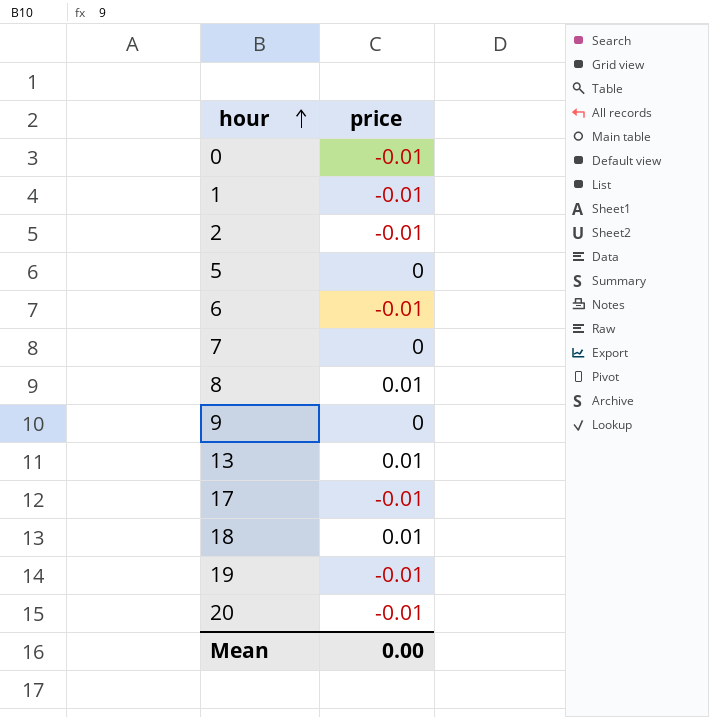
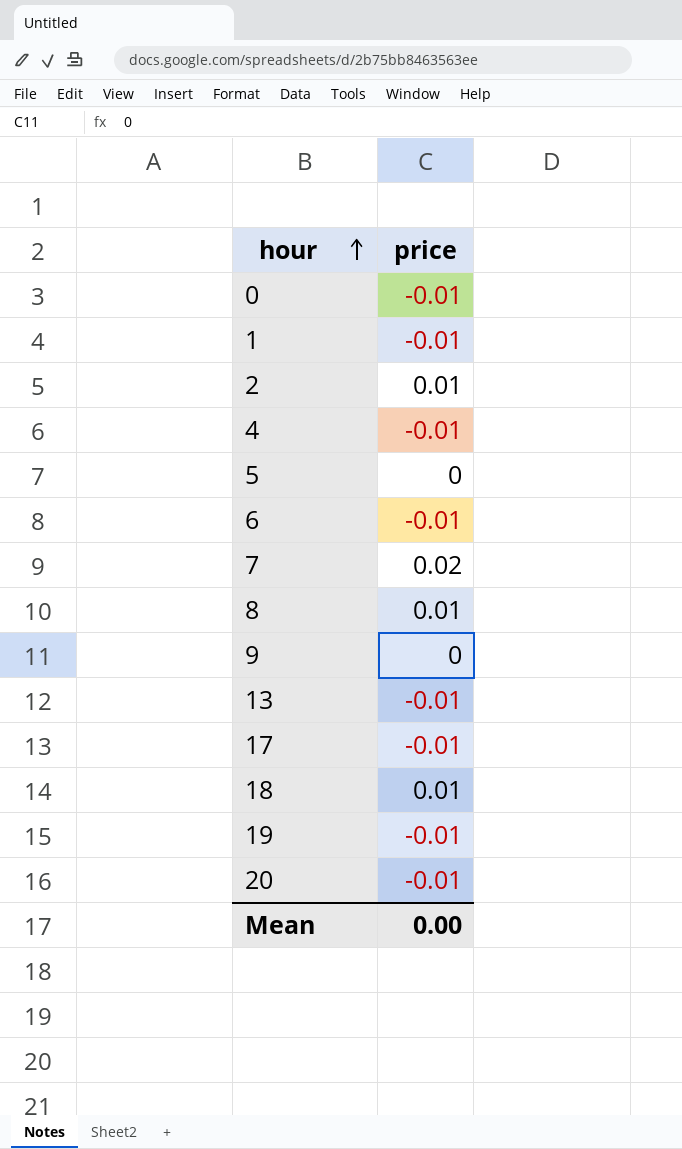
2 | price: -0.01 -> 0.01
row 4: none -> -0.01
7 | price: 0 -> 0.02
13 | price: 0.01 -> -0.01

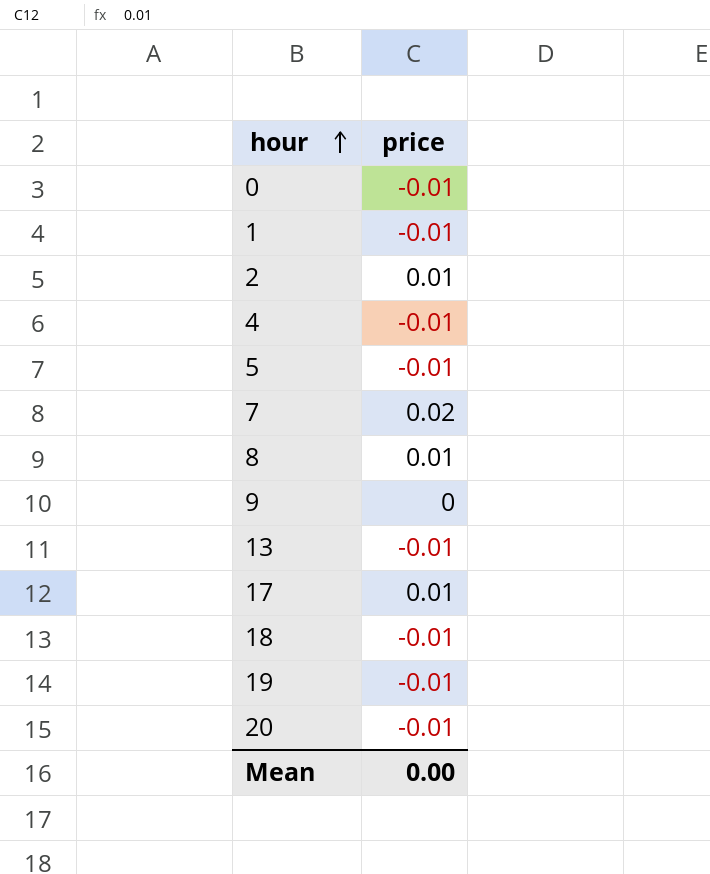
row 6: -0.01 -> none
5 | price: 0 -> -0.01
17 | price: -0.01 -> 0.01
18 | price: 0.01 -> -0.01

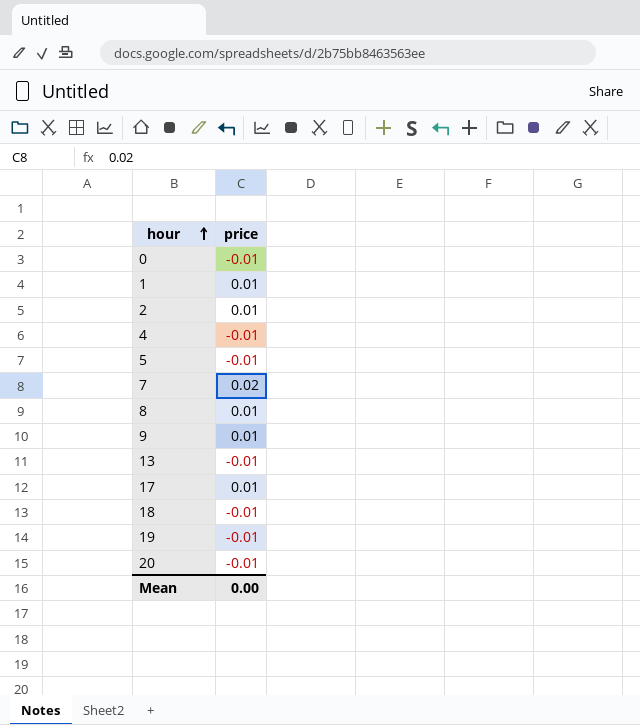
1 | price: -0.01 -> 0.01
9 | price: 0 -> 0.01

